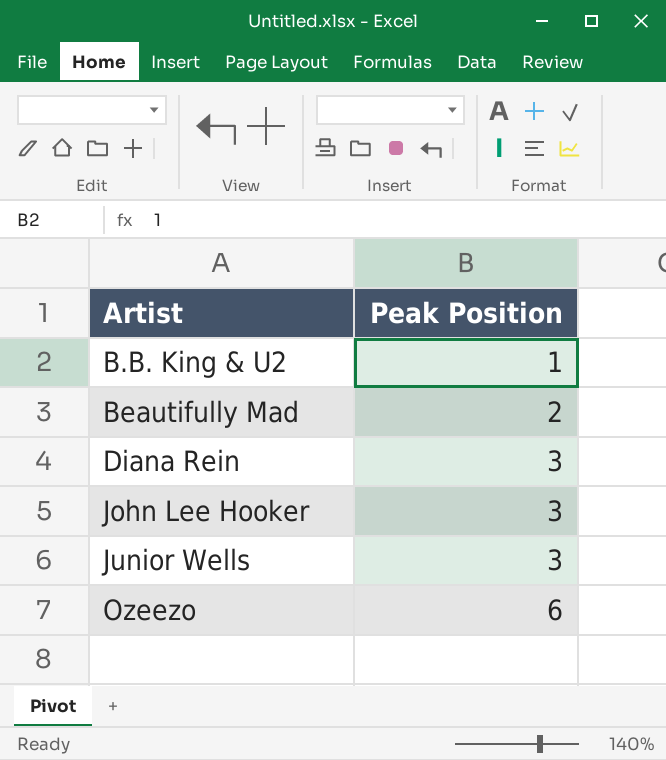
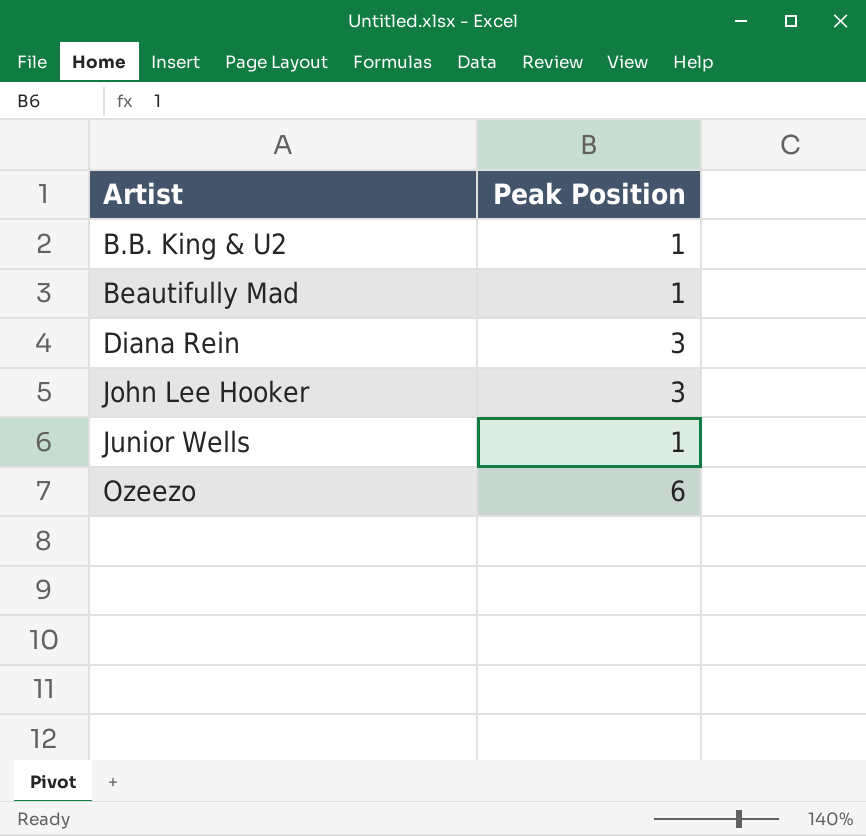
Beautifully Mad | Peak Position: 2 -> 1
Junior Wells | Peak Position: 3 -> 1

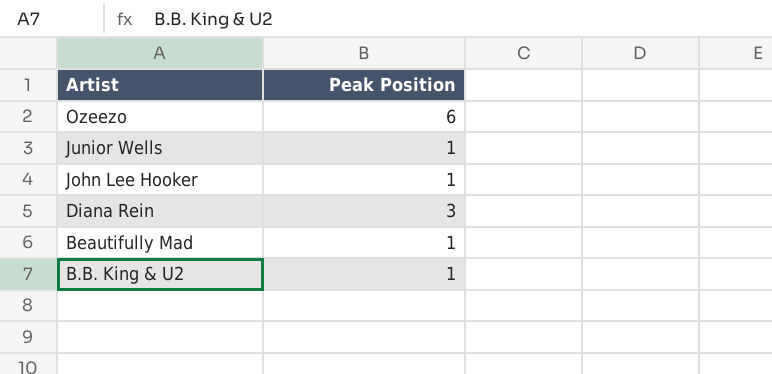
row order: Artist ascending -> Artist descending
John Lee Hooker | Peak Position: 3 -> 1

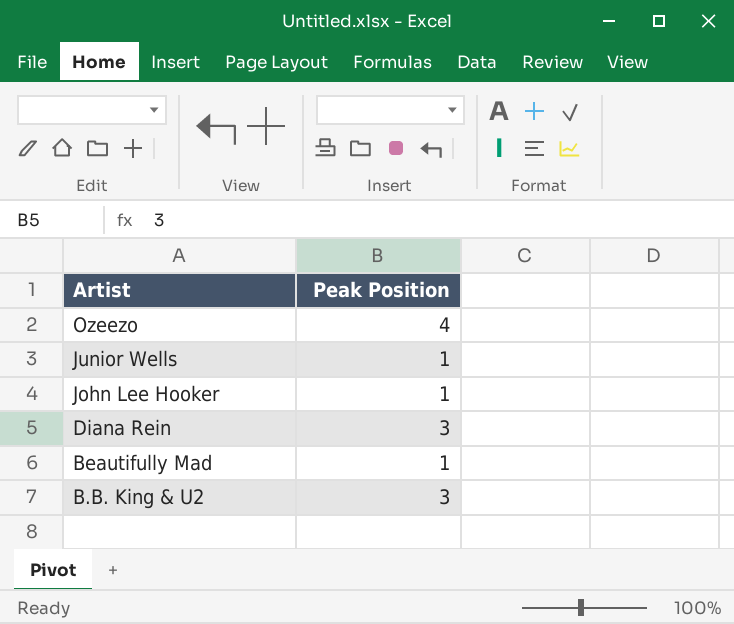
Ozeezo | Peak Position: 6 -> 4
B.B. King & U2 | Peak Position: 1 -> 3

